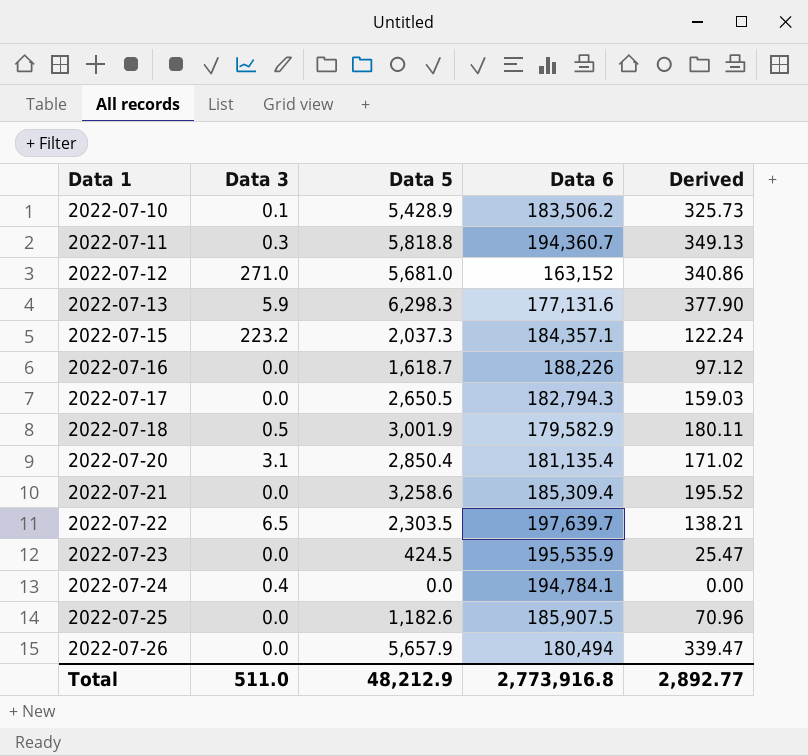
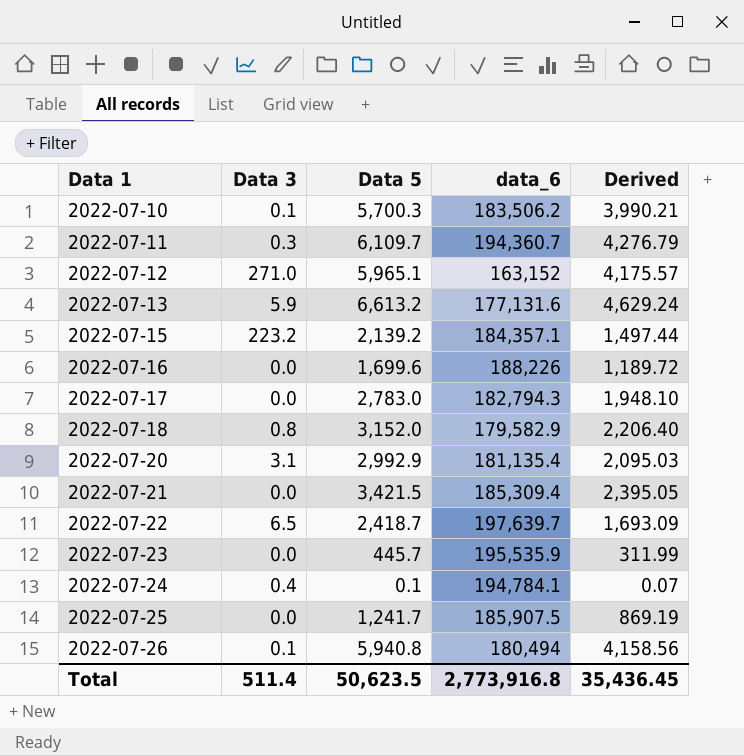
column name: Data 6 -> data_6
column Derived | formula: [Data 5] * 0.06 -> [Data 5] * 0.7
2022-07-10 | Data 5: 5,428.9 -> 5,700.3
2022-07-11 | Data 5: 5,818.8 -> 6,109.7
2022-07-12 | Data 5: 5,681.0 -> 5,965.1
2022-07-13 | Data 5: 6,298.3 -> 6,613.2
2022-07-15 | Data 5: 2,037.3 -> 2,139.2
2022-07-16 | Data 5: 1,618.7 -> 1,699.6
2022-07-17 | Data 5: 2,650.5 -> 2,783.0
2022-07-18 | Data 3: 0.5 -> 0.8
2022-07-18 | Data 5: 3,001.9 -> 3,152.0
2022-07-20 | Data 5: 2,850.4 -> 2,992.9
2022-07-21 | Data 5: 3,258.6 -> 3,421.5
2022-07-22 | Data 5: 2,303.5 -> 2,418.7
2022-07-23 | Data 5: 424.5 -> 445.7
2022-07-24 | Data 5: 0.0 -> 0.1
2022-07-25 | Data 5: 1,182.6 -> 1,241.7
2022-07-26 | Data 3: 0.0 -> 0.1
2022-07-26 | Data 5: 5,657.9 -> 5,940.8
Total | Data 3: 511.0 -> 511.4
Total | Data 5: 48,212.9 -> 50,623.5
Total | Derived: 2,892.77 -> 35,436.45

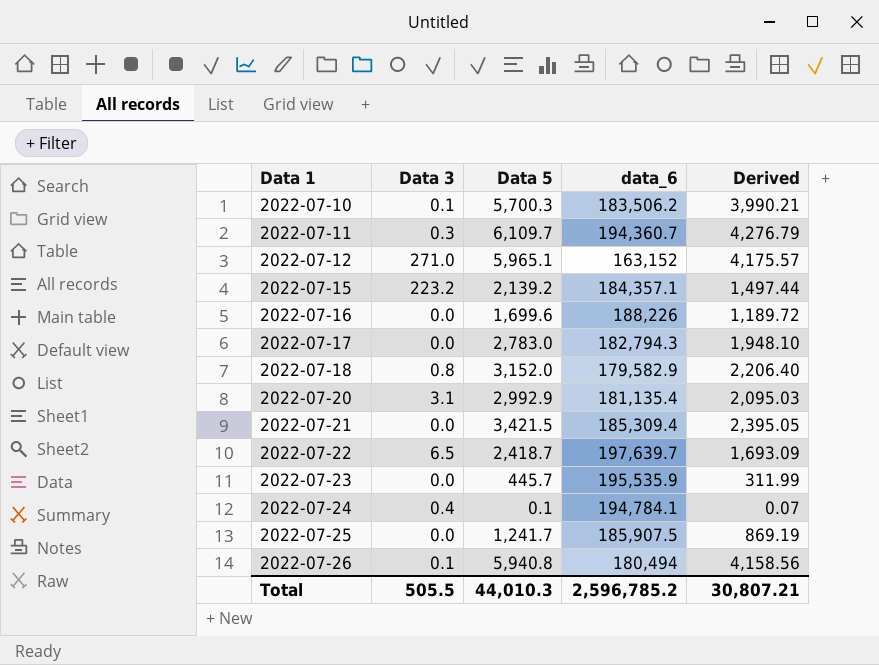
row 2022-07-13: 5.9 | 6,613.2 | 177,131.6 | 4,629.24 -> none
Total | Data 3: 511.4 -> 505.5
Total | Data 5: 50,623.5 -> 44,010.3
Total | data_6: 2,773,916.8 -> 2,596,785.2
Total | Derived: 35,436.45 -> 30,807.21

